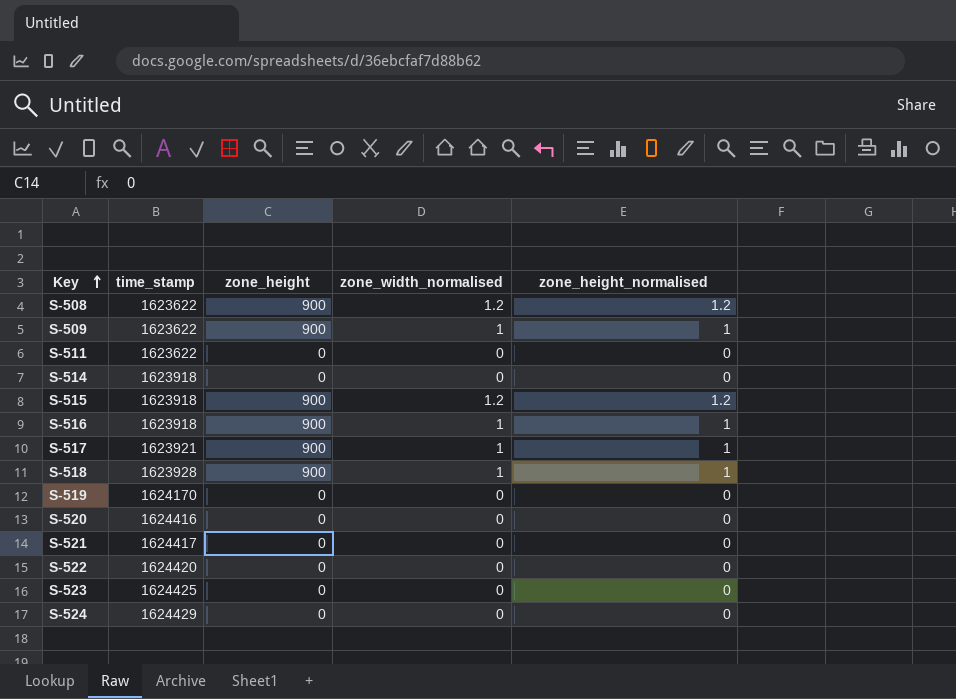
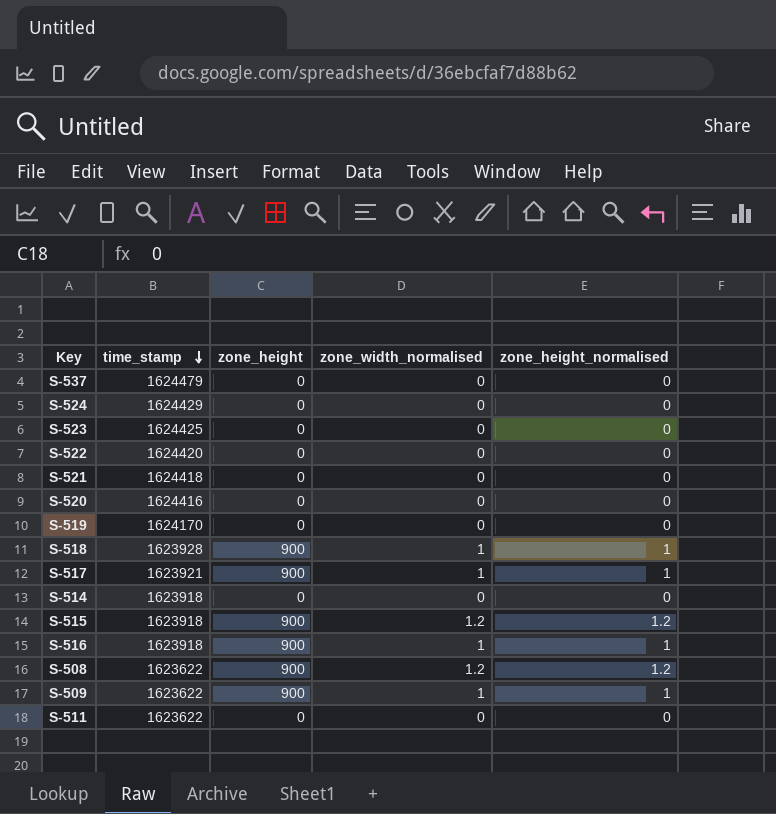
row order: Key ascending -> time_stamp descending
row S-537: none -> 1624479 | 0 | 0 | 0
S-521 | time_stamp: 1624417 -> 1624418

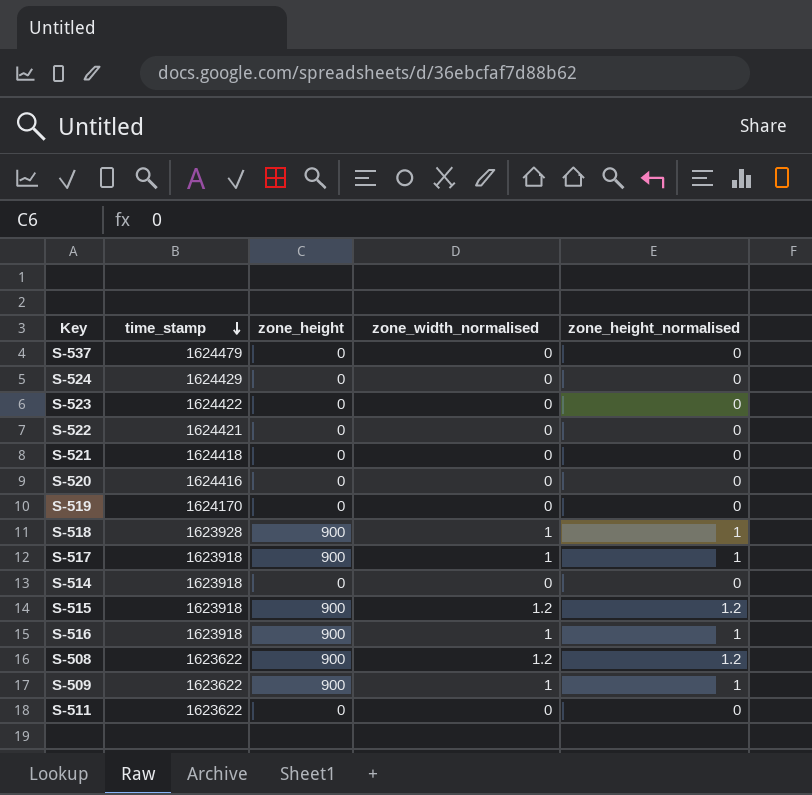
S-523 | time_stamp: 1624425 -> 1624422
S-522 | time_stamp: 1624420 -> 1624421
S-517 | time_stamp: 1623921 -> 1623918

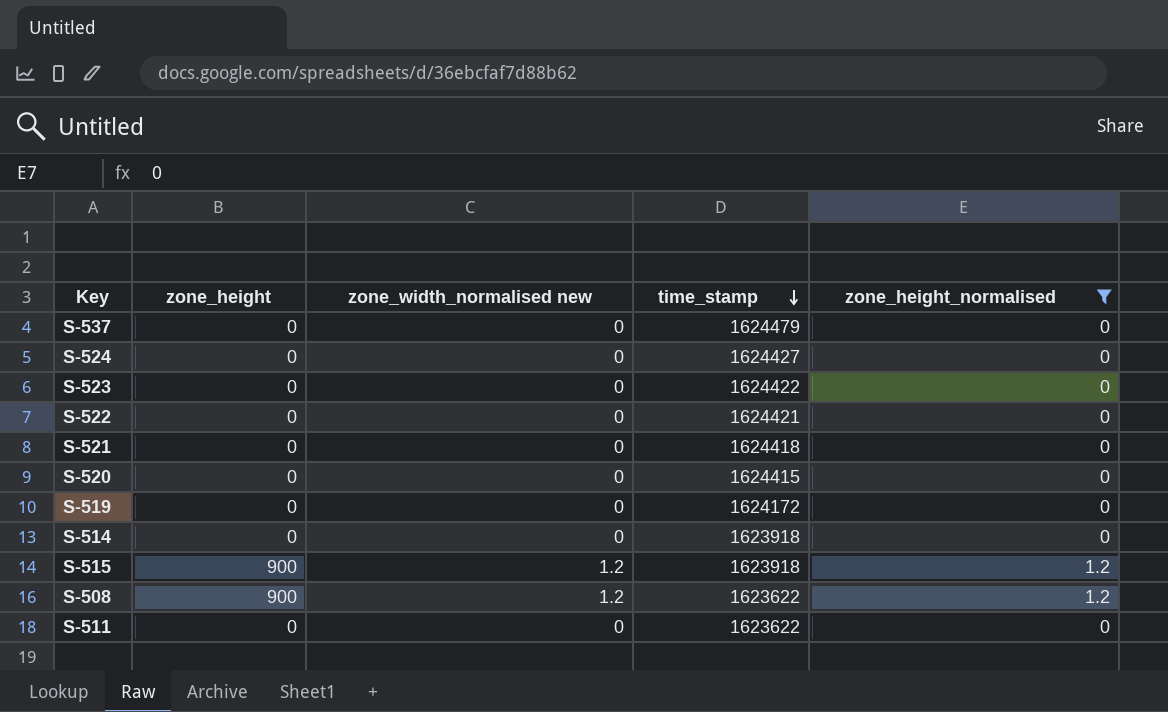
filter: none -> zone_height_normalised != 1
column name: zone_width_normalised -> zone_width_normalised new
column time_stamp | position: 2 -> 4
S-524 | time_stamp: 1624429 -> 1624427
S-520 | time_stamp: 1624416 -> 1624415
S-519 | time_stamp: 1624170 -> 1624172

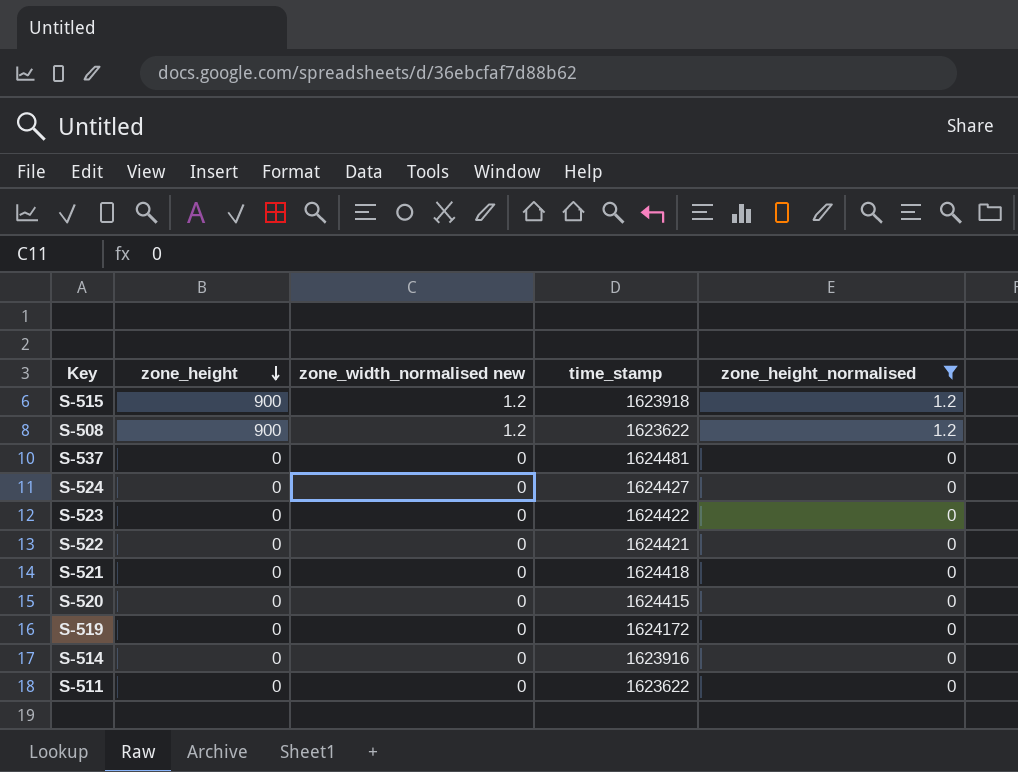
row order: time_stamp descending -> zone_height descending
S-537 | time_stamp: 1624479 -> 1624481
S-514 | time_stamp: 1623918 -> 1623916

